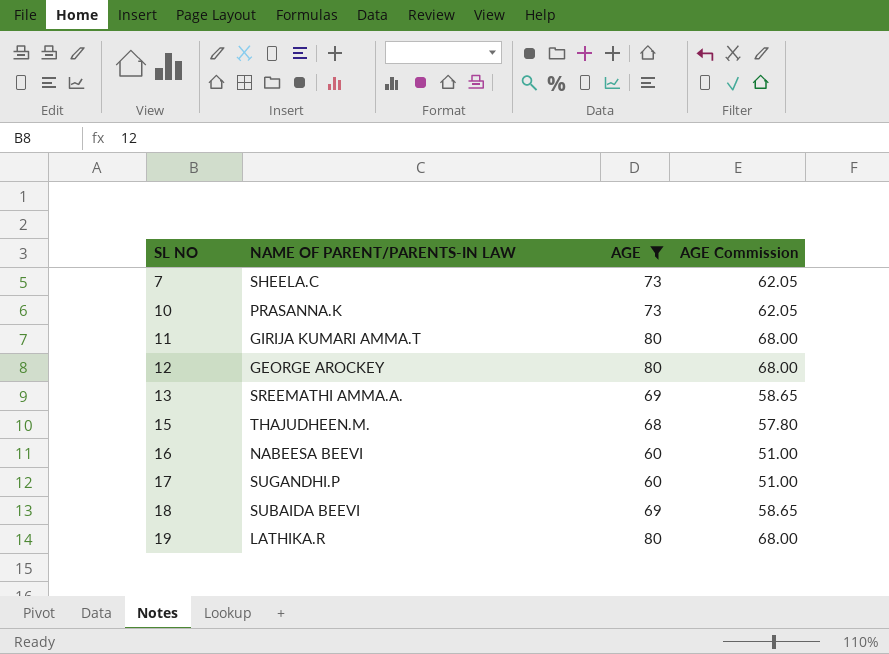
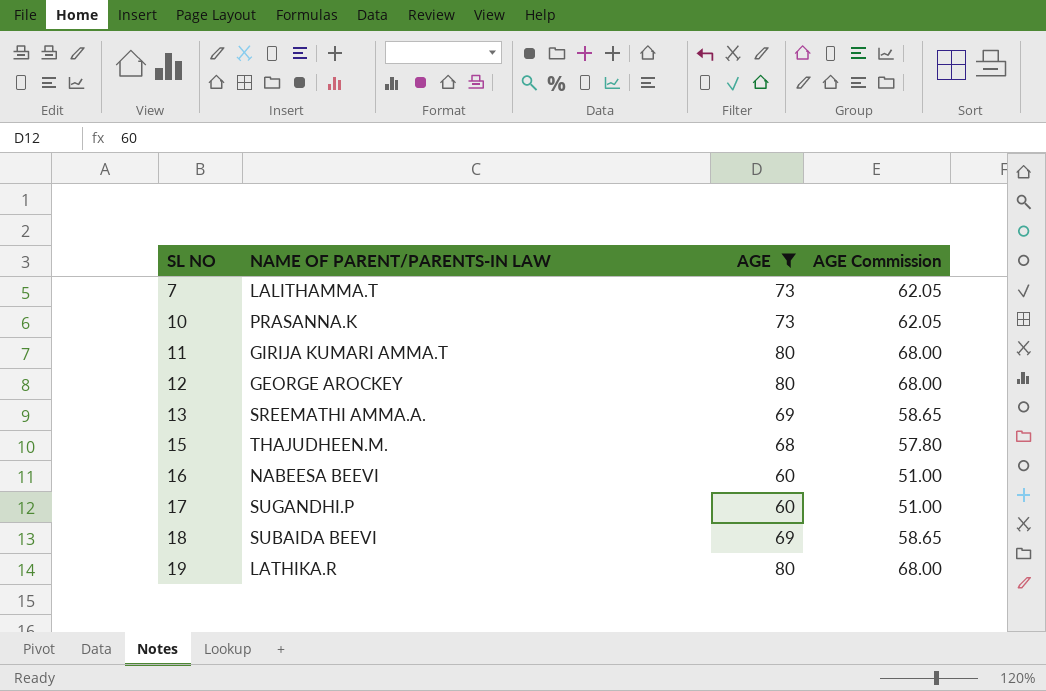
7 | NAME OF PARENT/PARENTS-IN LAW: SHEELA.C -> LALITHAMMA.T

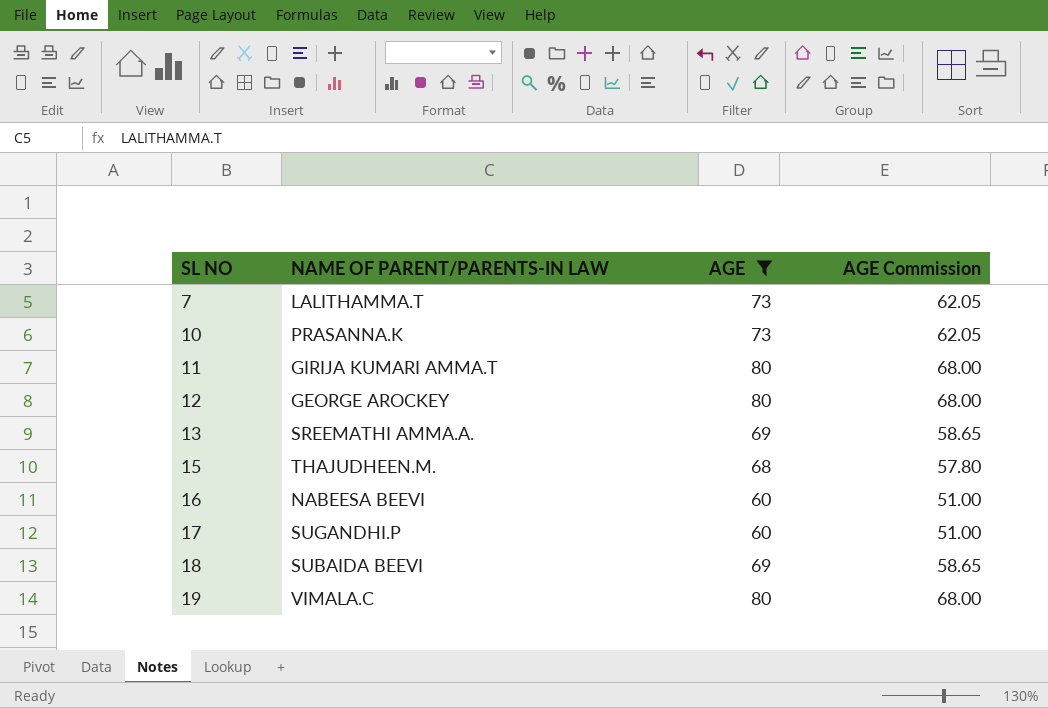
19 | NAME OF PARENT/PARENTS-IN LAW: LATHIKA.R -> VIMALA.C

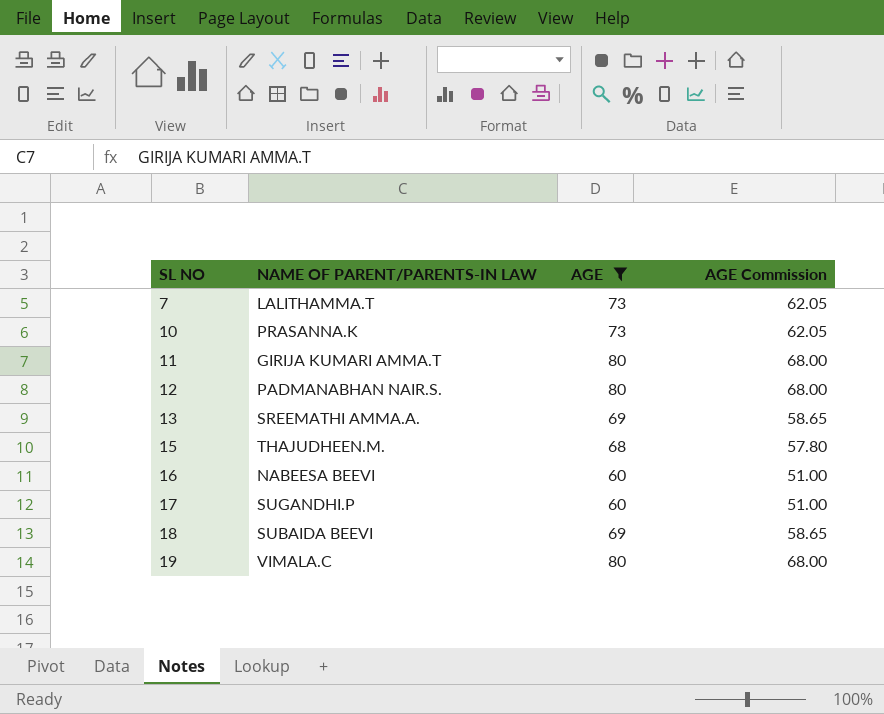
12 | NAME OF PARENT/PARENTS-IN LAW: GEORGE AROCKEY -> PADMANABHAN NAIR.S.

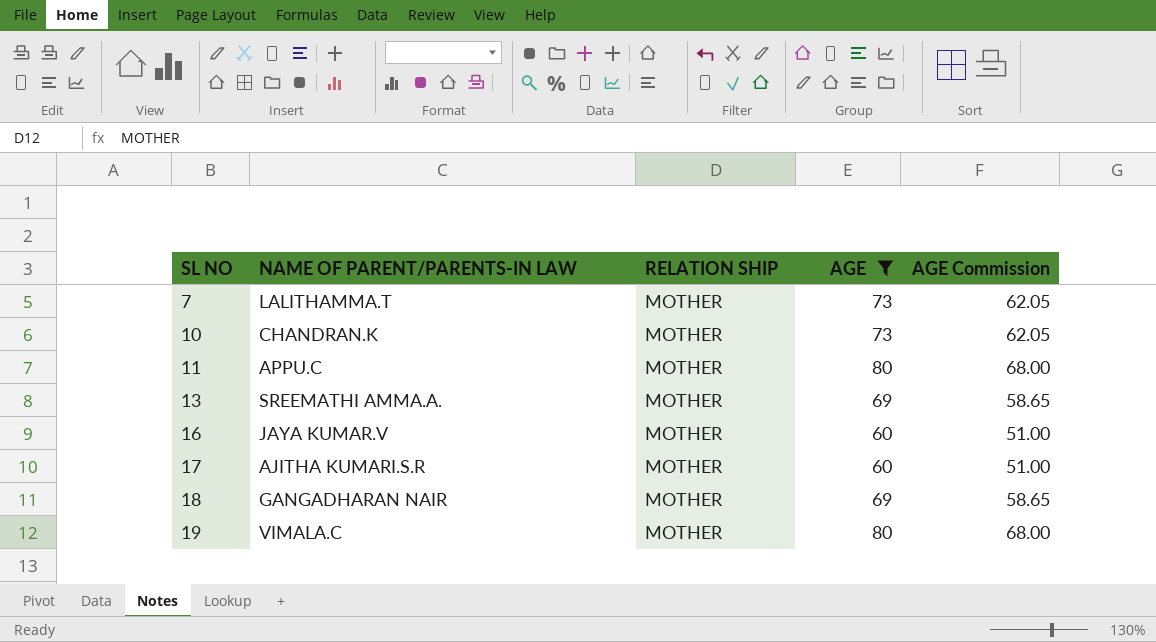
column RELATION SHIP | position: none -> 3
row 12: PADMANABHAN NAIR.S. | 80 | 68.00 -> none
row 15: THAJUDHEEN.M. | 68 | 57.80 -> none
10 | NAME OF PARENT/PARENTS-IN LAW: PRASANNA.K -> CHANDRAN.K
11 | NAME OF PARENT/PARENTS-IN LAW: GIRIJA KUMARI AMMA.T -> APPU.C
16 | NAME OF PARENT/PARENTS-IN LAW: NABEESA BEEVI -> JAYA KUMAR.V
17 | NAME OF PARENT/PARENTS-IN LAW: SUGANDHI.P -> AJITHA KUMARI.S.R
18 | NAME OF PARENT/PARENTS-IN LAW: SUBAIDA BEEVI -> GANGADHARAN NAIR

